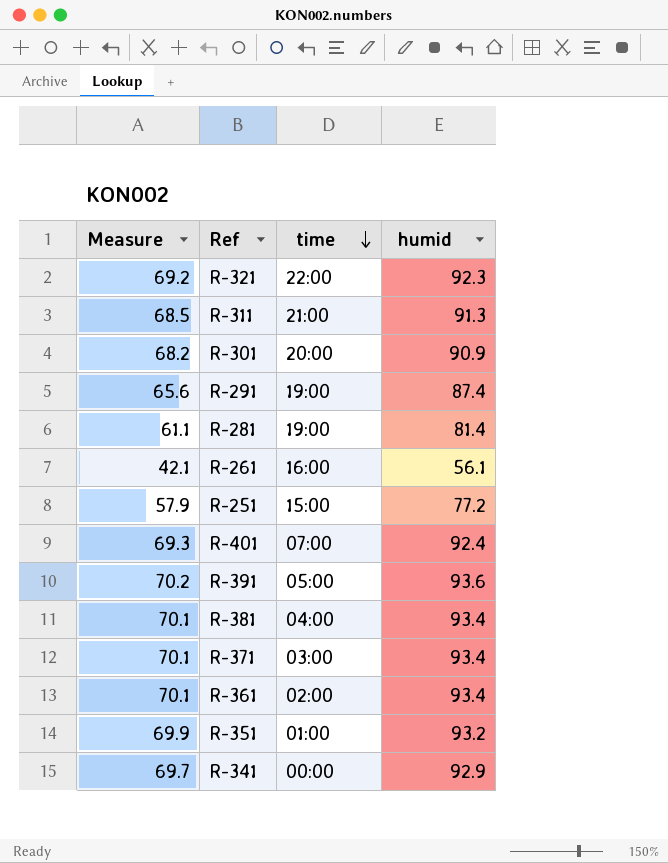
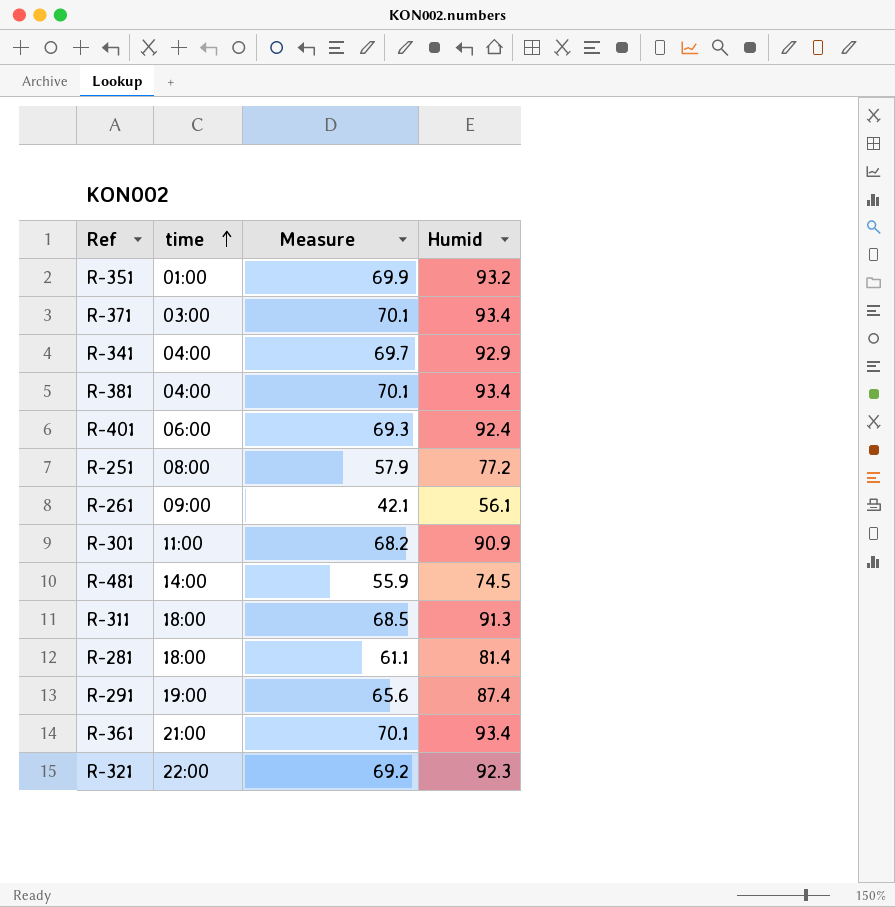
row order: time descending -> time ascending
column Measure | position: 1 -> 3
column name: humid -> Humid
row R-391: 70.2 | 05:00 | 93.6 -> none
R-341 | time: 00:00 -> 04:00
R-401 | time: 07:00 -> 06:00
R-251 | time: 15:00 -> 08:00
R-261 | time: 16:00 -> 09:00
R-301 | time: 20:00 -> 11:00
row R-481: none -> 14:00 | 55.9 | 74.5
R-311 | time: 21:00 -> 18:00
R-281 | time: 19:00 -> 18:00
R-361 | time: 02:00 -> 21:00

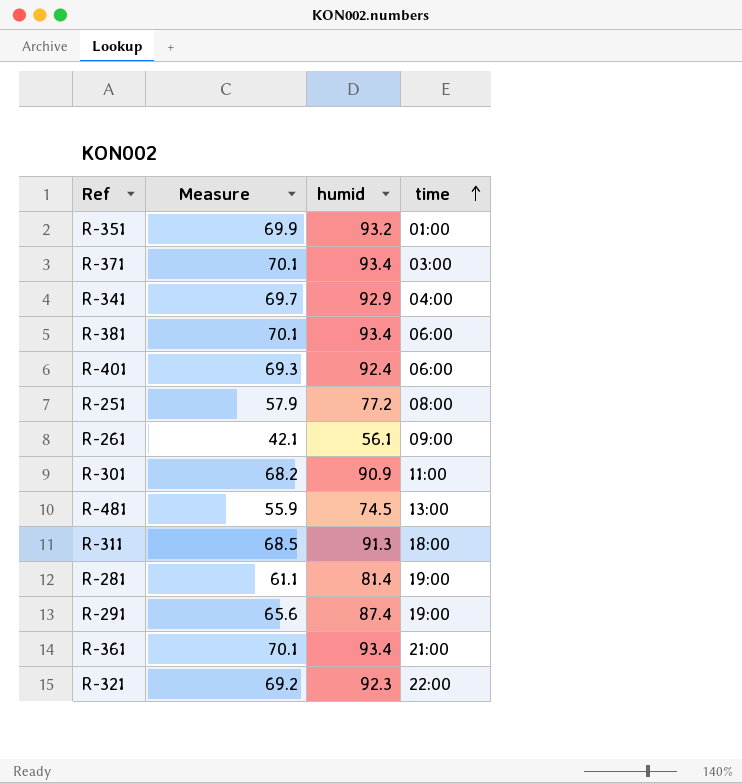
column name: Humid -> humid
column time | position: 2 -> 4
R-381 | time: 04:00 -> 06:00
R-481 | time: 14:00 -> 13:00
R-281 | time: 18:00 -> 19:00

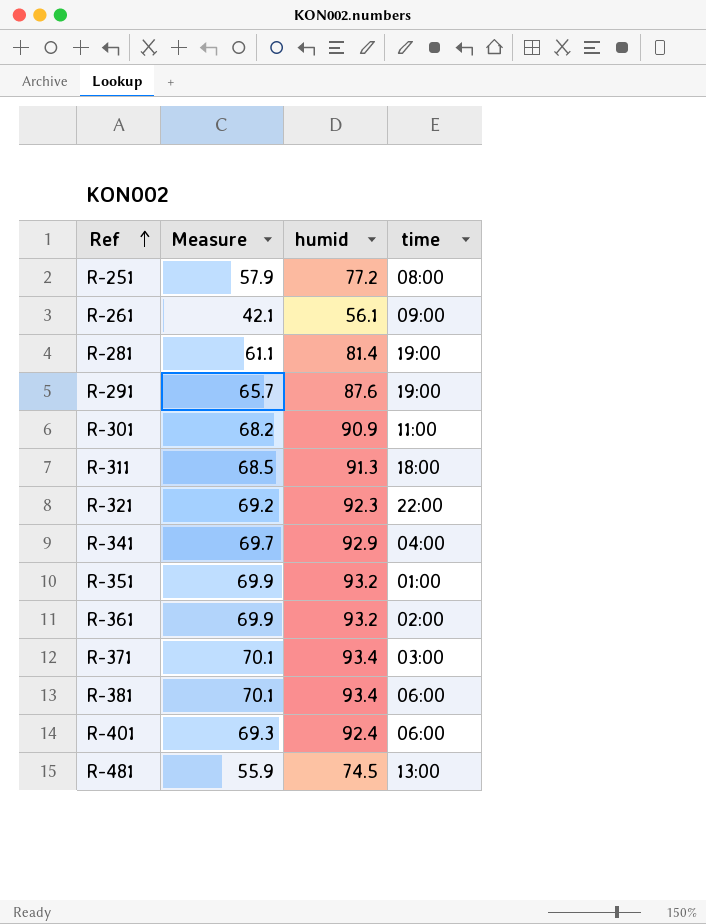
row order: time ascending -> Ref ascending
R-291 | Measure: 65.6 -> 65.7
R-291 | humid: 87.4 -> 87.6
R-361 | Measure: 70.1 -> 69.9
R-361 | humid: 93.4 -> 93.2
R-361 | time: 21:00 -> 02:00

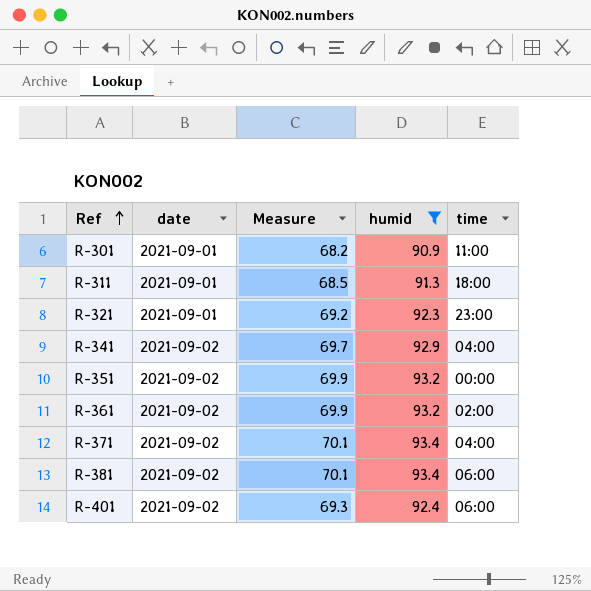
filter: none -> humid >= 90.9
column date | position: none -> 2
R-321 | time: 22:00 -> 23:00
R-351 | time: 01:00 -> 00:00
R-371 | time: 03:00 -> 04:00

